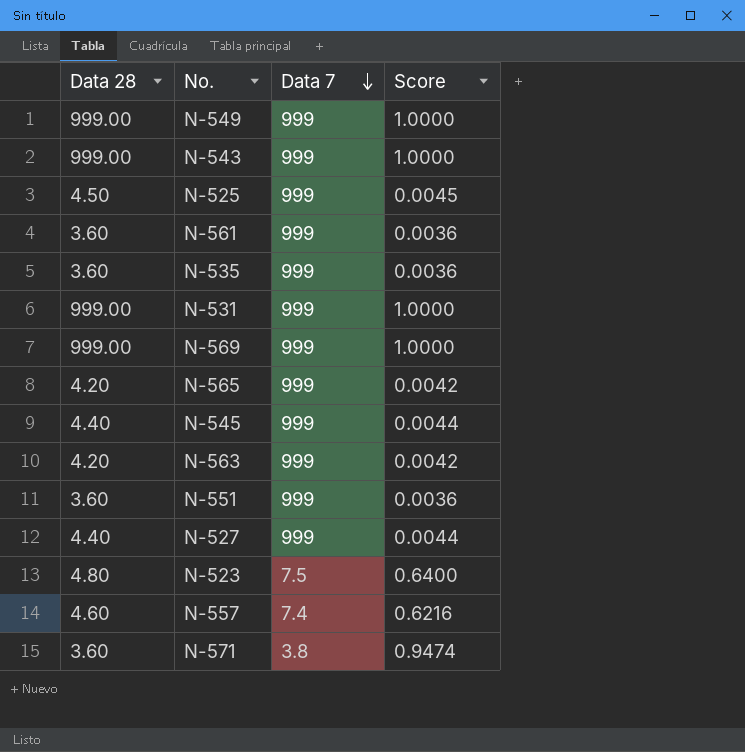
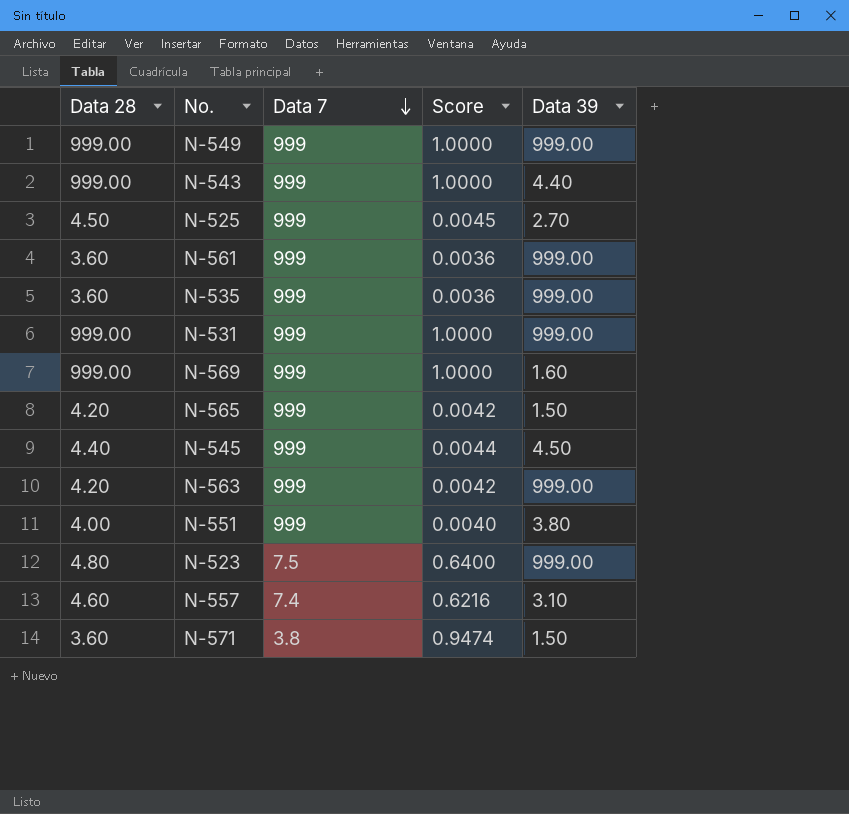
column Data 39 | position: none -> 5
row N-527: 4.40 | 999 | 0.0044 -> none
N-551 | Data 28: 3.60 -> 4.00
N-551 | Score: 0.0036 -> 0.0040

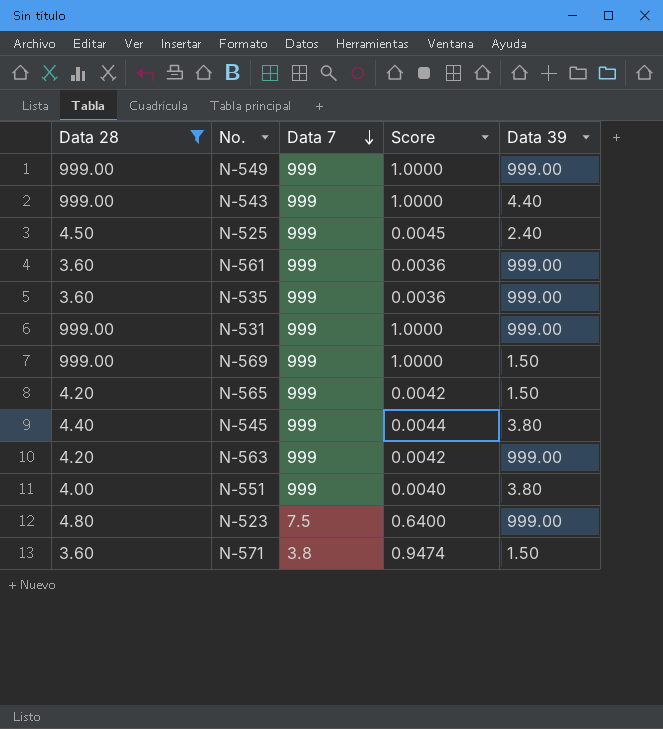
filter: none -> Data 28 != 4.60
N-525 | Data 39: 2.70 -> 2.40
N-569 | Data 39: 1.60 -> 1.50
N-545 | Data 39: 4.50 -> 3.80

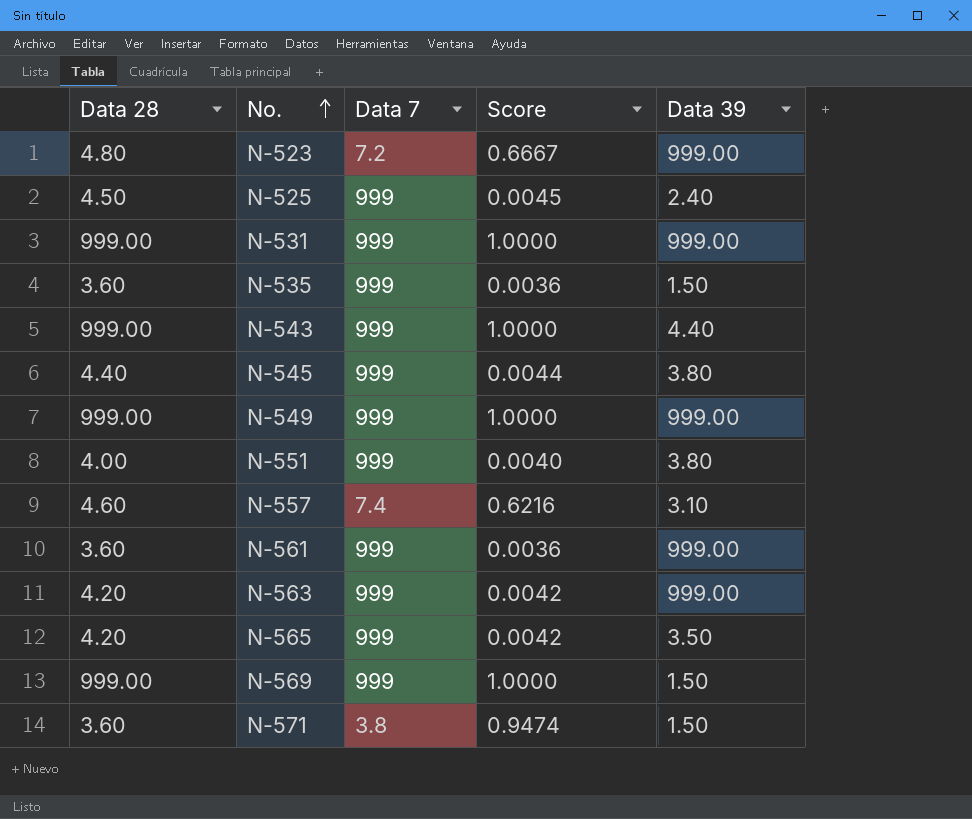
filter: Data 28 != 4.60 -> none
row order: Data 7 descending -> No. ascending
N-523 | Data 7: 7.5 -> 7.2
N-523 | Score: 0.6400 -> 0.6667
N-535 | Data 39: 999.00 -> 1.50
N-565 | Data 39: 1.50 -> 3.50

